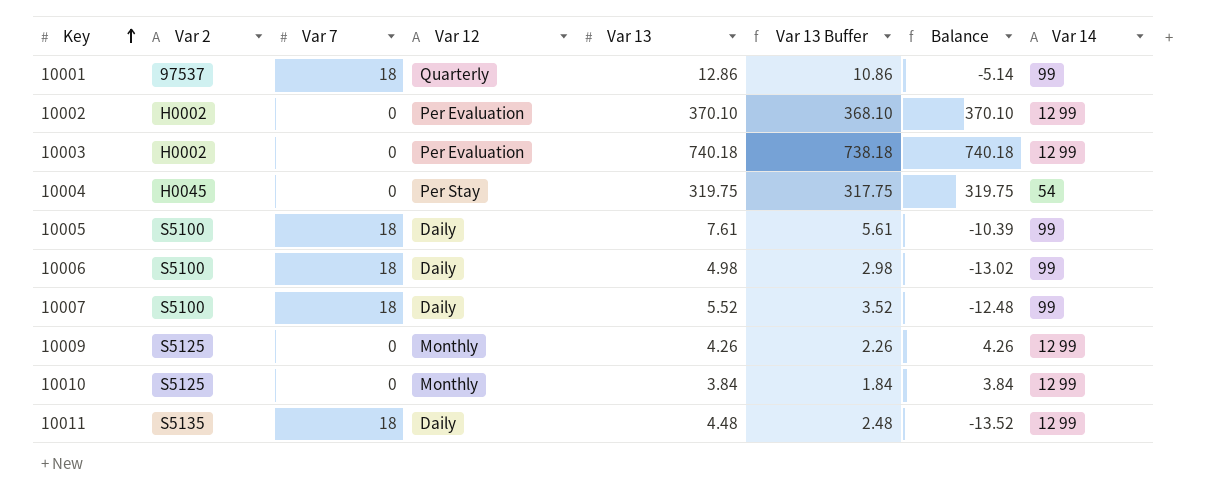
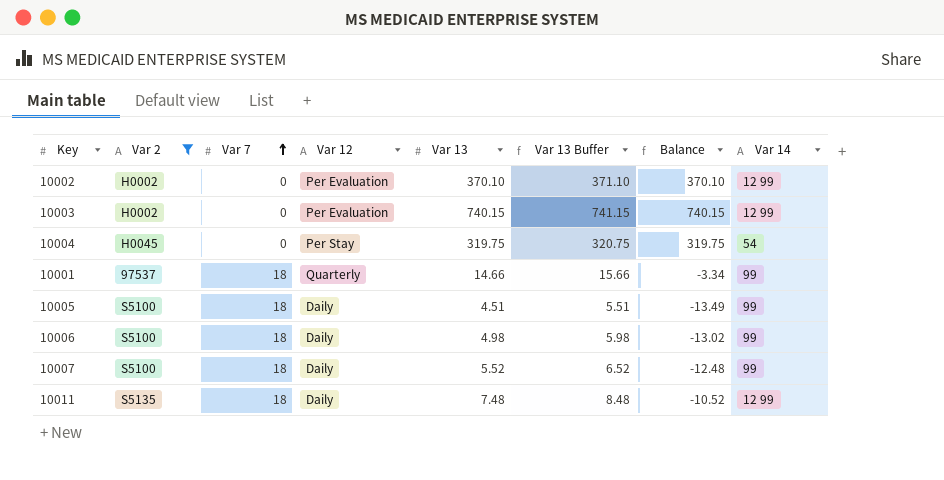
filter: none -> Var 2 != S5125
row order: Key ascending -> Var 7 ascending
column Var 13 Buffer | formula: [Var 13] - 2 -> [Var 13] + 1
10003 | Var 13: 740.18 -> 740.15
10003 | Balance: 740.18 -> 740.15
10001 | Var 13: 12.86 -> 14.66
10001 | Balance: -5.14 -> -3.34
10005 | Var 13: 7.61 -> 4.51
10005 | Balance: -10.39 -> -13.49
10011 | Var 13: 4.48 -> 7.48
10011 | Balance: -13.52 -> -10.52

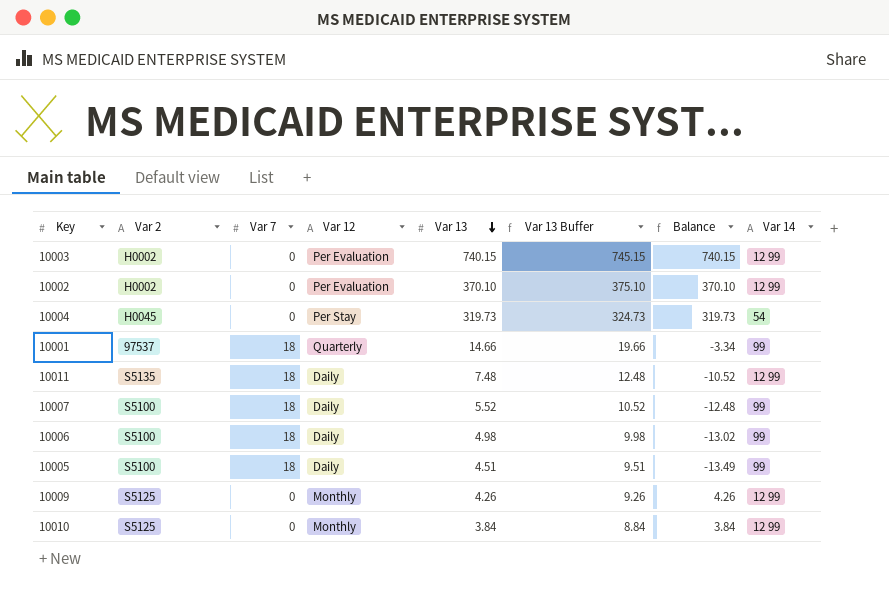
filter: Var 2 != S5125 -> none
row order: Var 7 ascending -> Var 13 descending
column Var 13 Buffer | formula: [Var 13] + 1 -> [Var 13] + 5
10004 | Var 13: 319.75 -> 319.73
10004 | Balance: 319.75 -> 319.73

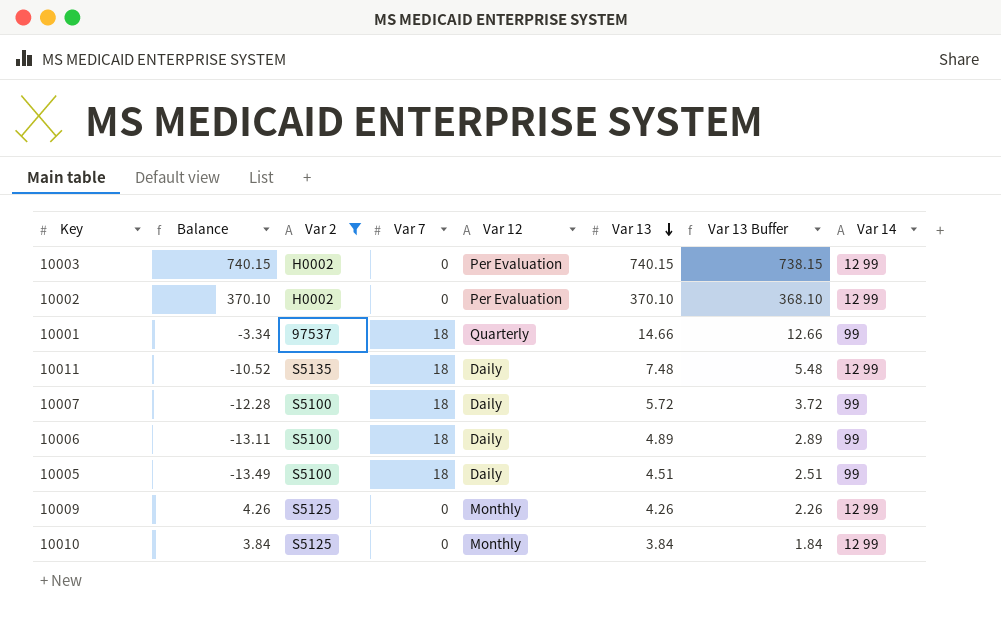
filter: none -> Var 2 != H0045
column Balance | position: 7 -> 2
column Var 13 Buffer | formula: [Var 13] + 5 -> [Var 13] - 2
10007 | Balance: -12.48 -> -12.28
10007 | Var 13: 5.52 -> 5.72
10006 | Balance: -13.02 -> -13.11
10006 | Var 13: 4.98 -> 4.89

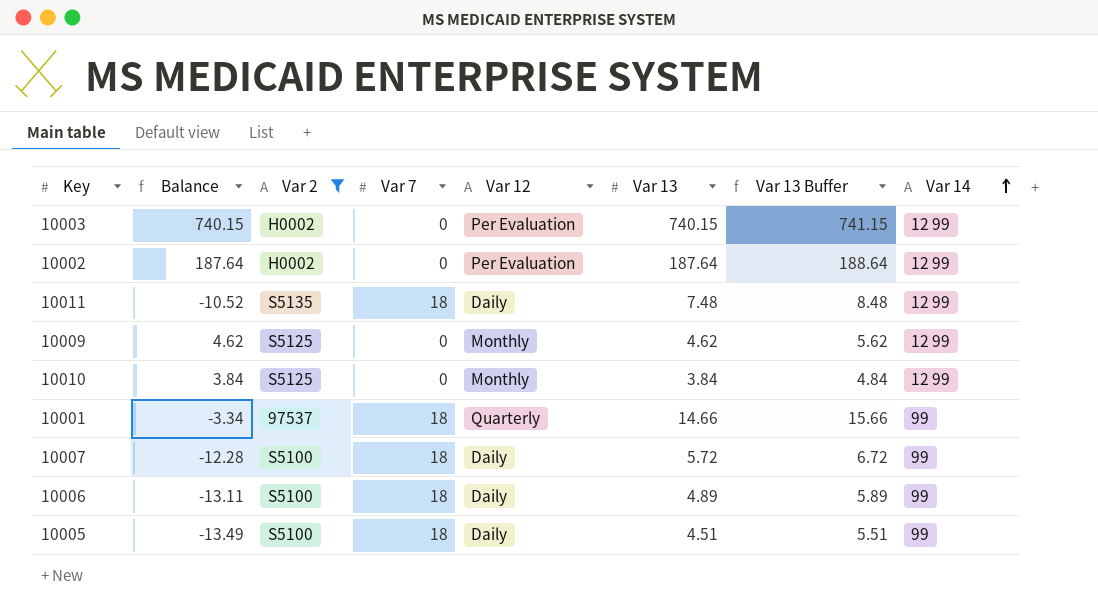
row order: Var 13 descending -> Var 14 ascending
column Var 13 Buffer | formula: [Var 13] - 2 -> [Var 13] + 1
10002 | Balance: 370.10 -> 187.64
10002 | Var 13: 370.10 -> 187.64
10009 | Balance: 4.26 -> 4.62
10009 | Var 13: 4.26 -> 4.62

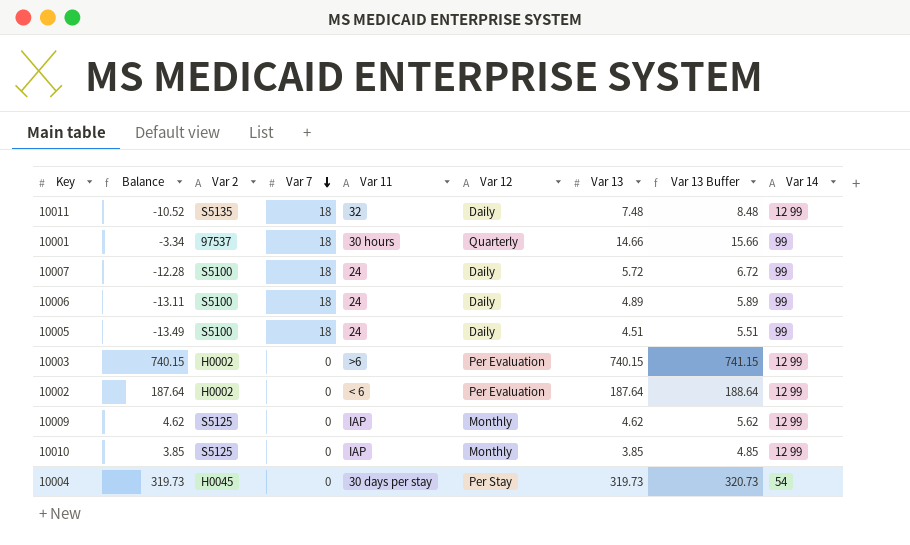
filter: Var 2 != H0045 -> none
row order: Var 14 ascending -> Var 7 descending
column Var 11 | position: none -> 5
10010 | Balance: 3.84 -> 3.85
10010 | Var 13: 3.84 -> 3.85
10010 | Var 13 Buffer: 4.84 -> 4.85

